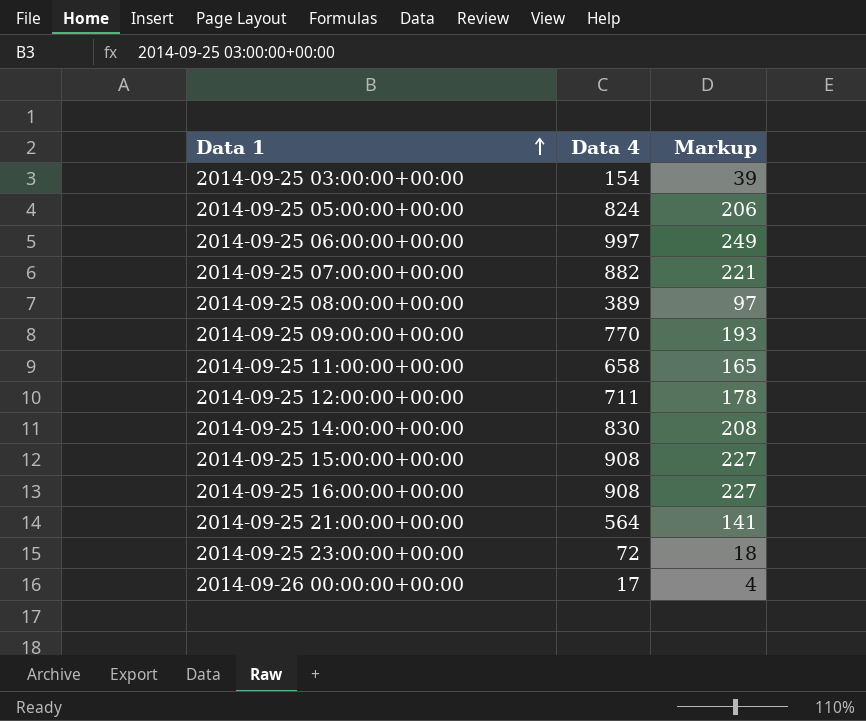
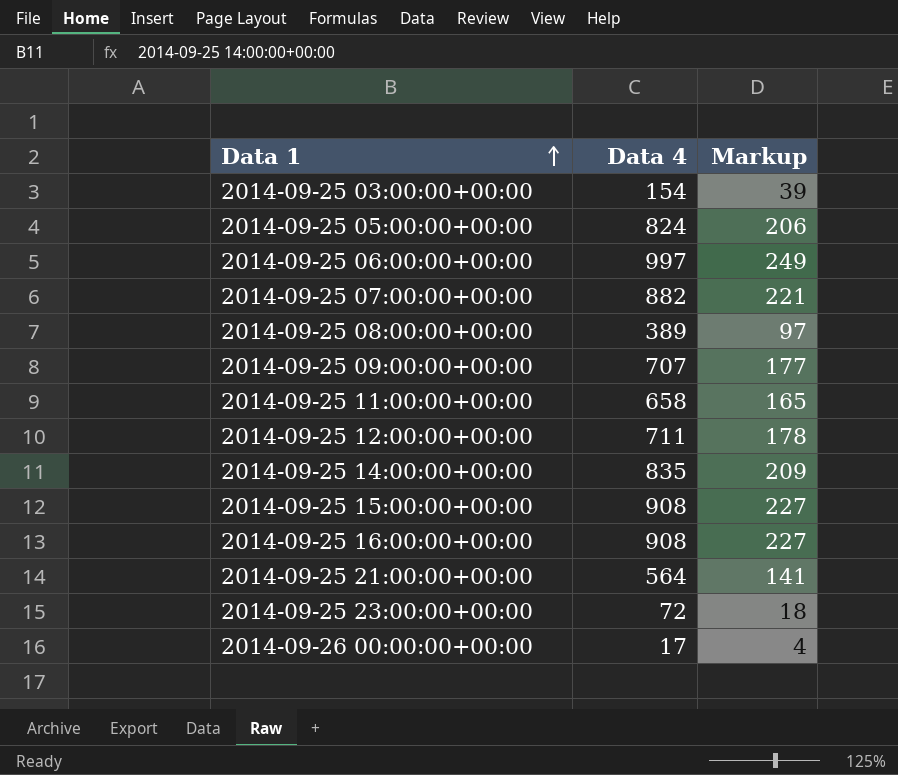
2014-09-25 09:00:00+00:00 | Data 4: 770 -> 707
2014-09-25 09:00:00+00:00 | Markup: 193 -> 177
2014-09-25 14:00:00+00:00 | Data 4: 830 -> 835
2014-09-25 14:00:00+00:00 | Markup: 208 -> 209

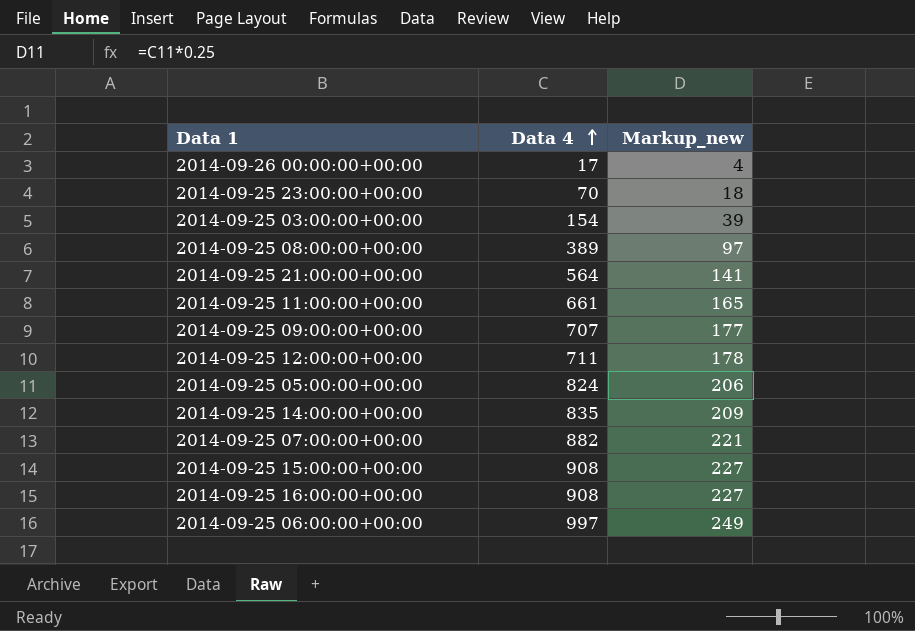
row order: Data 1 ascending -> Data 4 ascending
column name: Markup -> Markup_new
2014-09-25 23:00:00+00:00 | Data 4: 72 -> 70
2014-09-25 11:00:00+00:00 | Data 4: 658 -> 661

